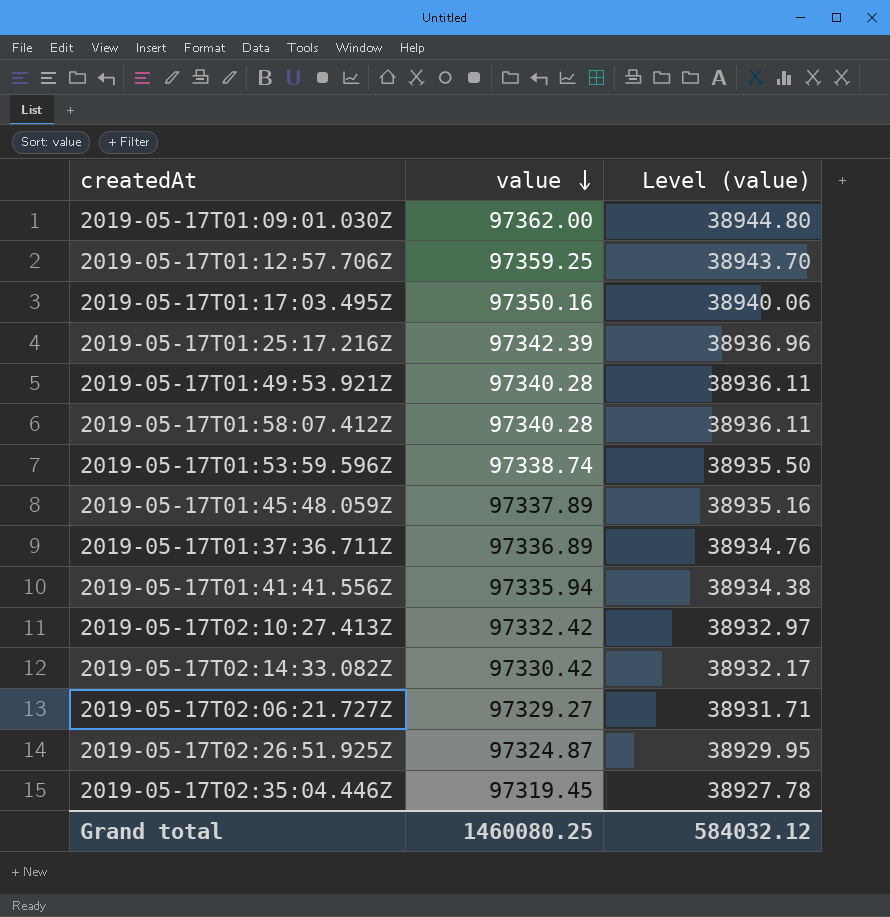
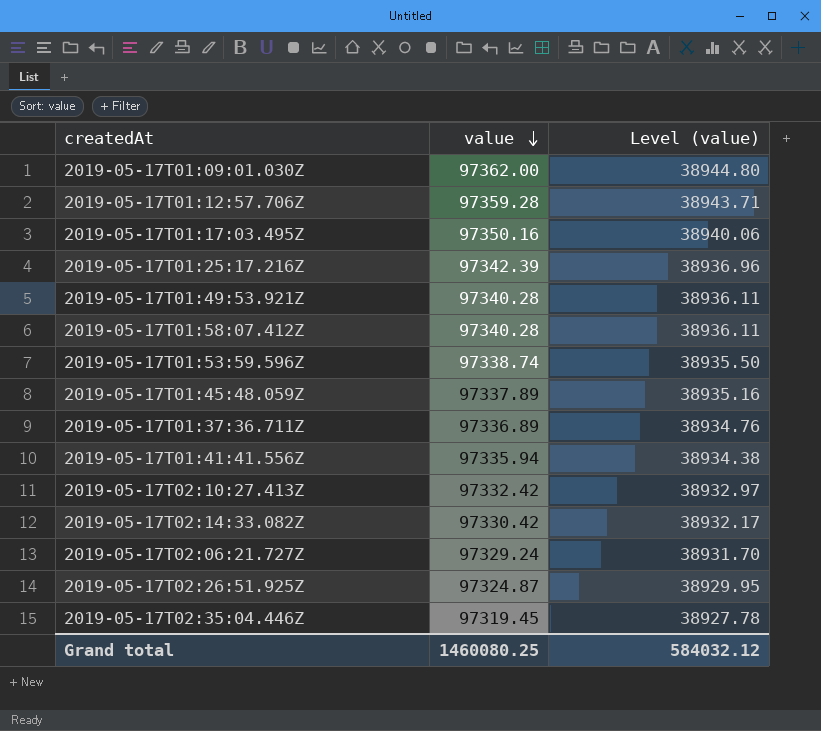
2019-05-17T01:12:57.706Z | value: 97359.25 -> 97359.28
2019-05-17T01:12:57.706Z | Level (value): 38943.70 -> 38943.71
2019-05-17T02:06:21.727Z | value: 97329.27 -> 97329.24
2019-05-17T02:06:21.727Z | Level (value): 38931.71 -> 38931.70

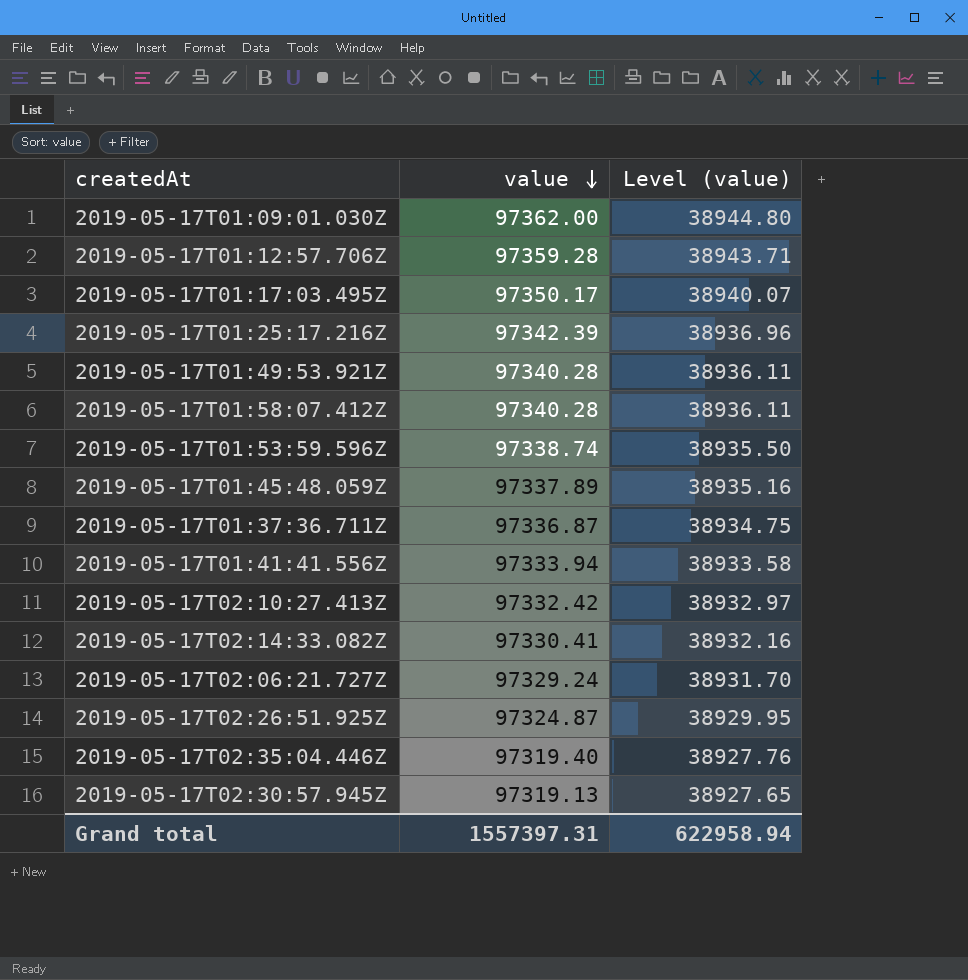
2019-05-17T01:17:03.495Z | value: 97350.16 -> 97350.17
2019-05-17T01:17:03.495Z | Level (value): 38940.06 -> 38940.07
2019-05-17T01:37:36.711Z | value: 97336.89 -> 97336.87
2019-05-17T01:37:36.711Z | Level (value): 38934.76 -> 38934.75
2019-05-17T01:41:41.556Z | value: 97335.94 -> 97333.94
2019-05-17T01:41:41.556Z | Level (value): 38934.38 -> 38933.58
2019-05-17T02:14:33.082Z | value: 97330.42 -> 97330.41
2019-05-17T02:14:33.082Z | Level (value): 38932.17 -> 38932.16
2019-05-17T02:35:04.446Z | value: 97319.45 -> 97319.40
2019-05-17T02:35:04.446Z | Level (value): 38927.78 -> 38927.76
row 2019-05-17T02:30:57.945Z: none -> 97319.13 | 38927.65
Grand total | value: 1460080.25 -> 1557397.31
Grand total | Level (value): 584032.12 -> 622958.94

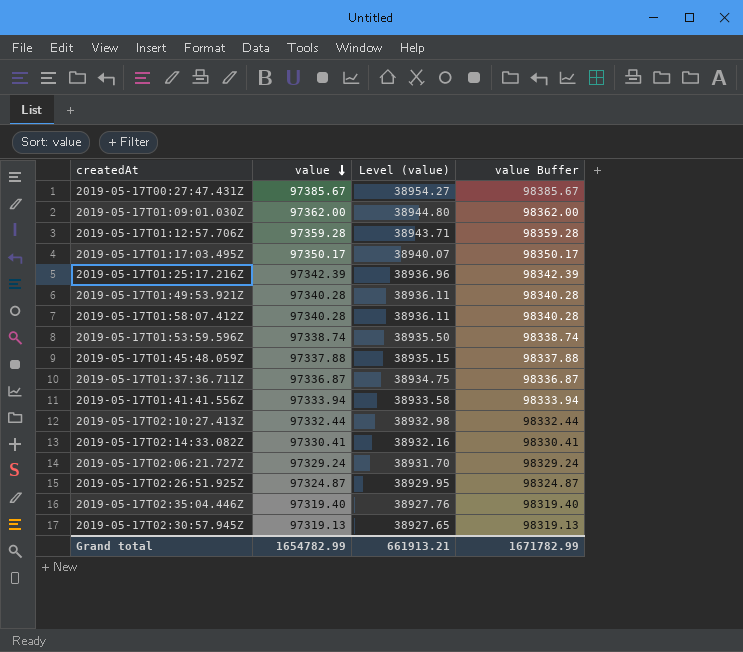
column value Buffer | formula: none -> [value] + 1000
row 2019-05-17T00:27:47.431Z: none -> 97385.67 | 38954.27 | 98385.67
2019-05-17T01:45:48.059Z | value: 97337.89 -> 97337.88
2019-05-17T01:45:48.059Z | Level (value): 38935.16 -> 38935.15
2019-05-17T02:10:27.413Z | value: 97332.42 -> 97332.44
2019-05-17T02:10:27.413Z | Level (value): 38932.97 -> 38932.98
Grand total | value: 1557397.31 -> 1654782.99
Grand total | Level (value): 622958.94 -> 661913.21

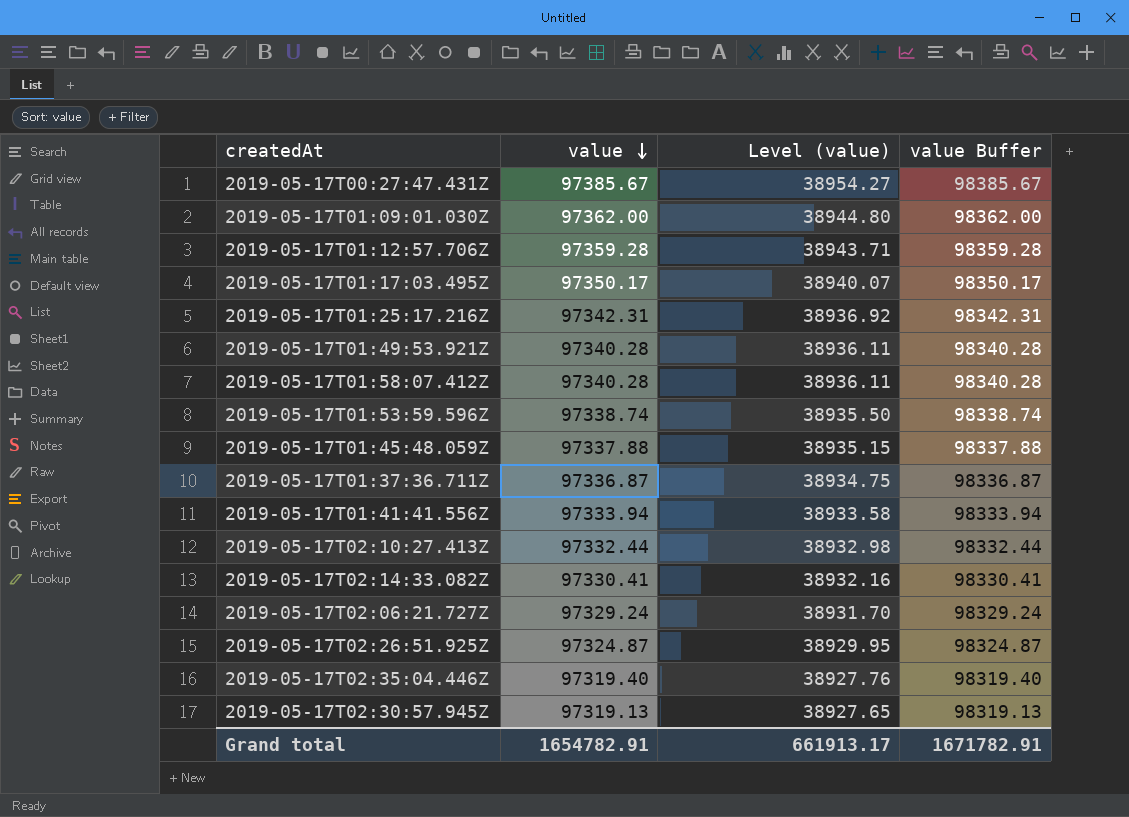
2019-05-17T01:25:17.216Z | value: 97342.39 -> 97342.31
2019-05-17T01:25:17.216Z | Level (value): 38936.96 -> 38936.92
2019-05-17T01:25:17.216Z | value Buffer: 98342.39 -> 98342.31
Grand total | value: 1654782.99 -> 1654782.91
Grand total | Level (value): 661913.21 -> 661913.17
Grand total | value Buffer: 1671782.99 -> 1671782.91

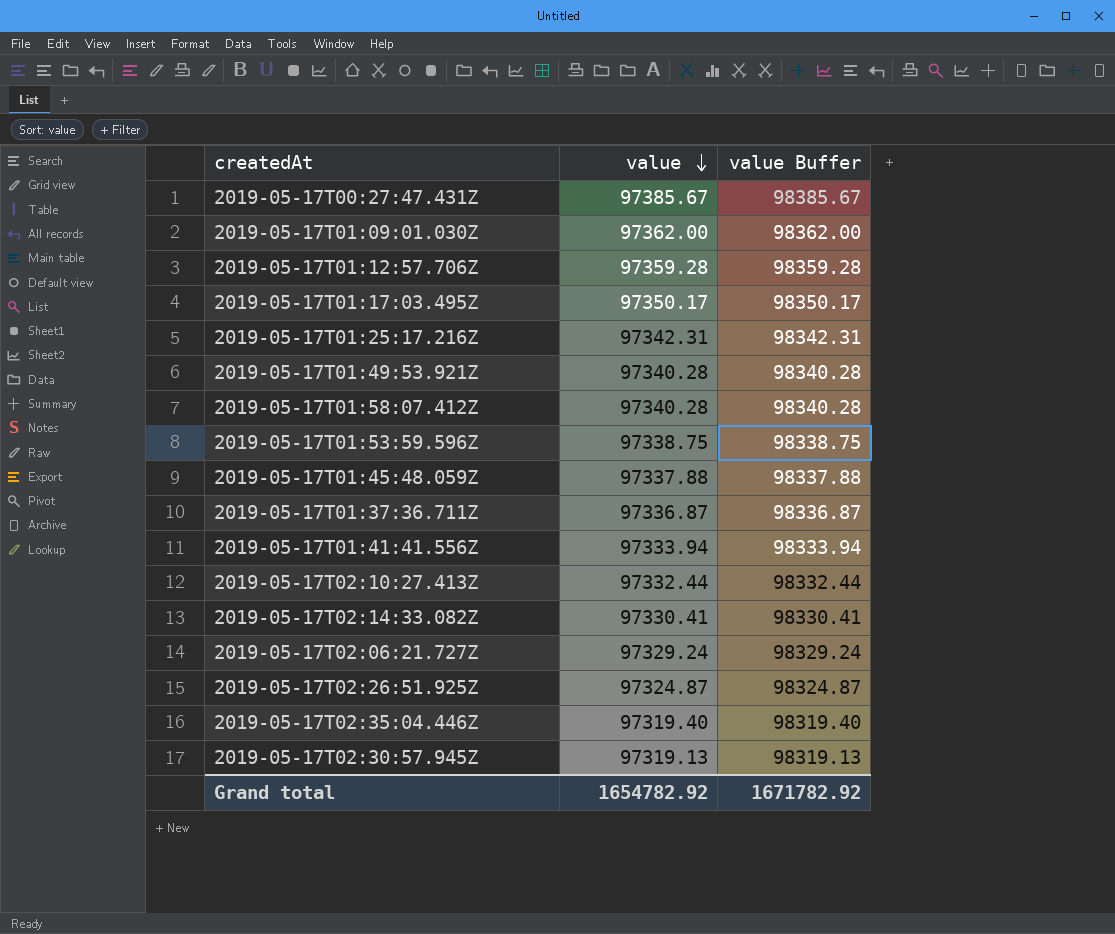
column Level (value) | formula: [value] * 0.4 -> none
2019-05-17T01:53:59.596Z | value: 97338.74 -> 97338.75
2019-05-17T01:53:59.596Z | value Buffer: 98338.74 -> 98338.75
Grand total | value: 1654782.91 -> 1654782.92
Grand total | value Buffer: 1671782.91 -> 1671782.92

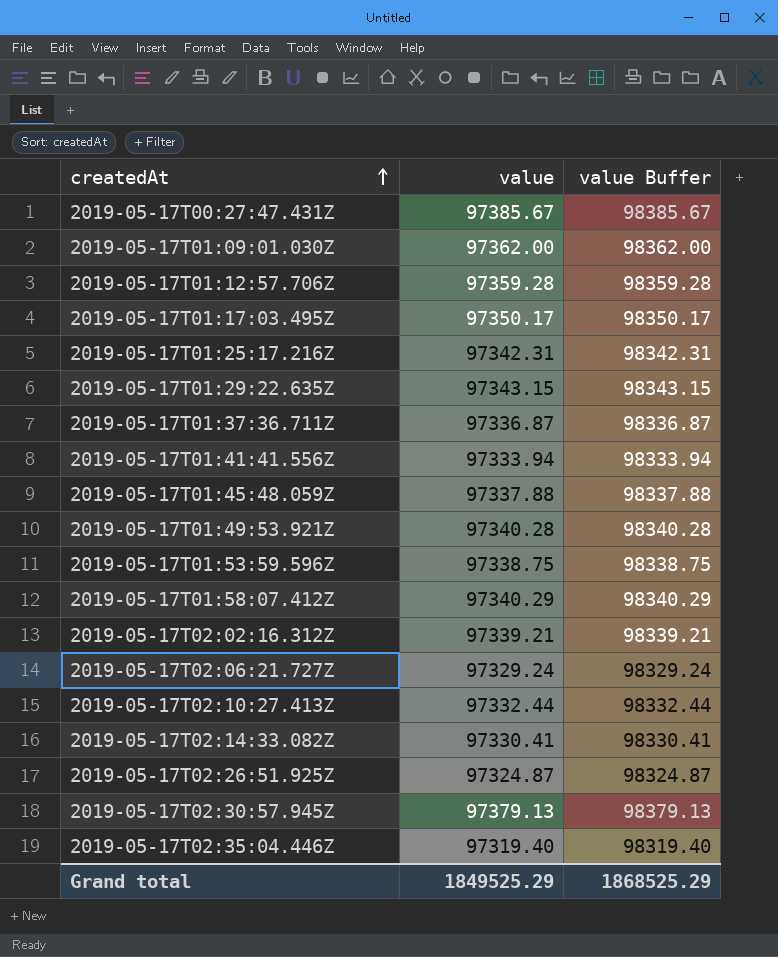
row order: value descending -> createdAt ascending
row 2019-05-17T01:29:22.635Z: none -> 97343.15 | 98343.15
2019-05-17T01:58:07.412Z | value: 97340.28 -> 97340.29
2019-05-17T01:58:07.412Z | value Buffer: 98340.28 -> 98340.29
row 2019-05-17T02:02:16.312Z: none -> 97339.21 | 98339.21
2019-05-17T02:30:57.945Z | value: 97319.13 -> 97379.13
2019-05-17T02:30:57.945Z | value Buffer: 98319.13 -> 98379.13
Grand total | value: 1654782.92 -> 1849525.29
Grand total | value Buffer: 1671782.92 -> 1868525.29

